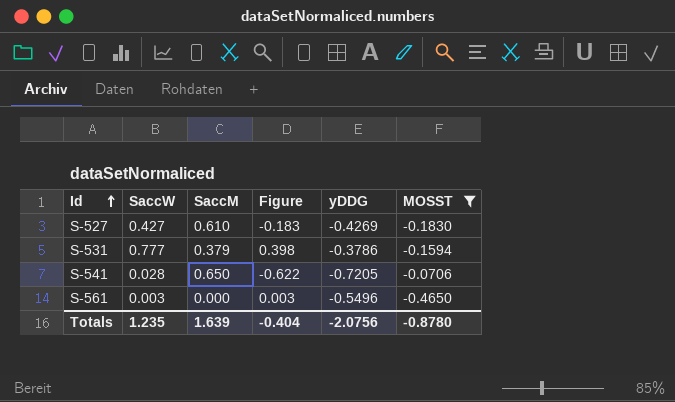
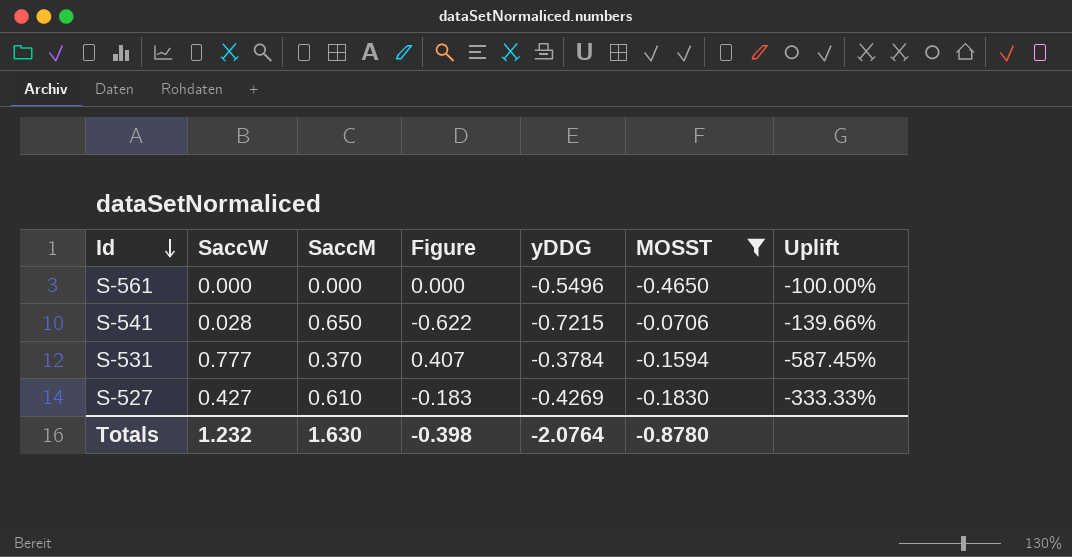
row order: Id ascending -> Id descending
column Uplift | formula: none -> ([SaccW] - [MOSST]) / [MOSST]
S-561 | SaccW: 0.003 -> 0.000
S-561 | Figure: 0.003 -> 0.000
S-541 | yDDG: -0.7205 -> -0.7215
S-531 | SaccM: 0.379 -> 0.370
S-531 | Figure: 0.398 -> 0.407
S-531 | yDDG: -0.3786 -> -0.3784
Totals | SaccW: 1.235 -> 1.232
Totals | SaccM: 1.639 -> 1.630
Totals | Figure: -0.404 -> -0.398
Totals | yDDG: -2.0756 -> -2.0764

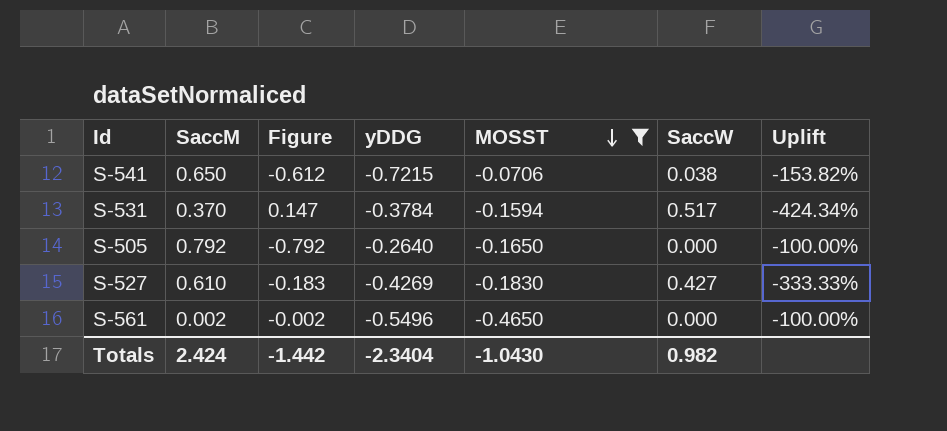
row order: Id descending -> MOSST descending
column SaccW | position: 2 -> 6
S-541 | Figure: -0.622 -> -0.612
S-541 | SaccW: 0.028 -> 0.038
S-541 | Uplift: -139.66% -> -153.82%
S-531 | Figure: 0.407 -> 0.147
S-531 | SaccW: 0.777 -> 0.517
S-531 | Uplift: -587.45% -> -424.34%
row S-505: none -> 0.792 | -0.792 | -0.2640 | -0.1650 | 0.000 | -100.00%
S-561 | SaccM: 0.000 -> 0.002
S-561 | Figure: 0.000 -> -0.002
Totals | SaccM: 1.630 -> 2.424
Totals | Figure: -0.398 -> -1.442
Totals | yDDG: -2.0764 -> -2.3404
Totals | MOSST: -0.8780 -> -1.0430
Totals | SaccW: 1.232 -> 0.982

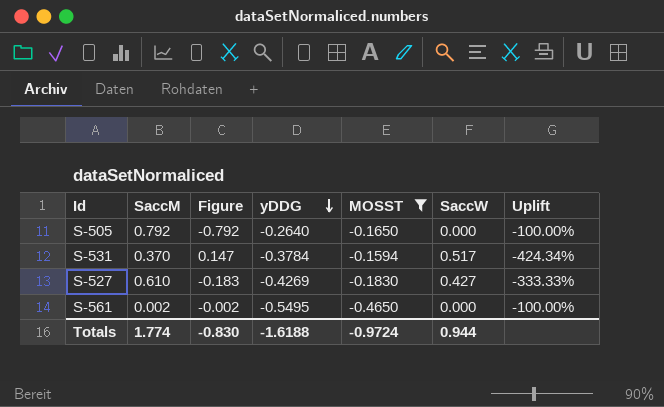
row order: MOSST descending -> yDDG descending
row S-541: 0.650 | -0.612 | -0.7215 | -0.0706 | 0.038 | -153.82% -> none
S-561 | yDDG: -0.5496 -> -0.5495
Totals | SaccM: 2.424 -> 1.774
Totals | Figure: -1.442 -> -0.830
Totals | yDDG: -2.3404 -> -1.6188
Totals | MOSST: -1.0430 -> -0.9724
Totals | SaccW: 0.982 -> 0.944

